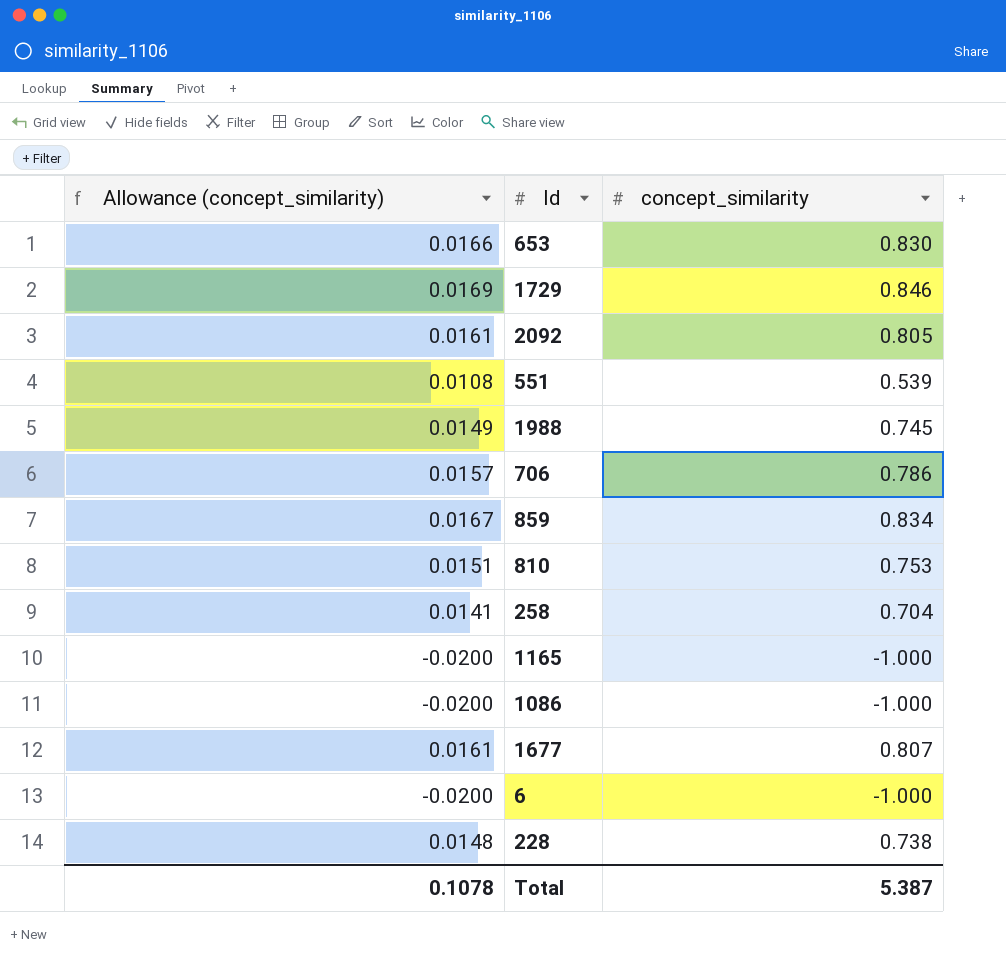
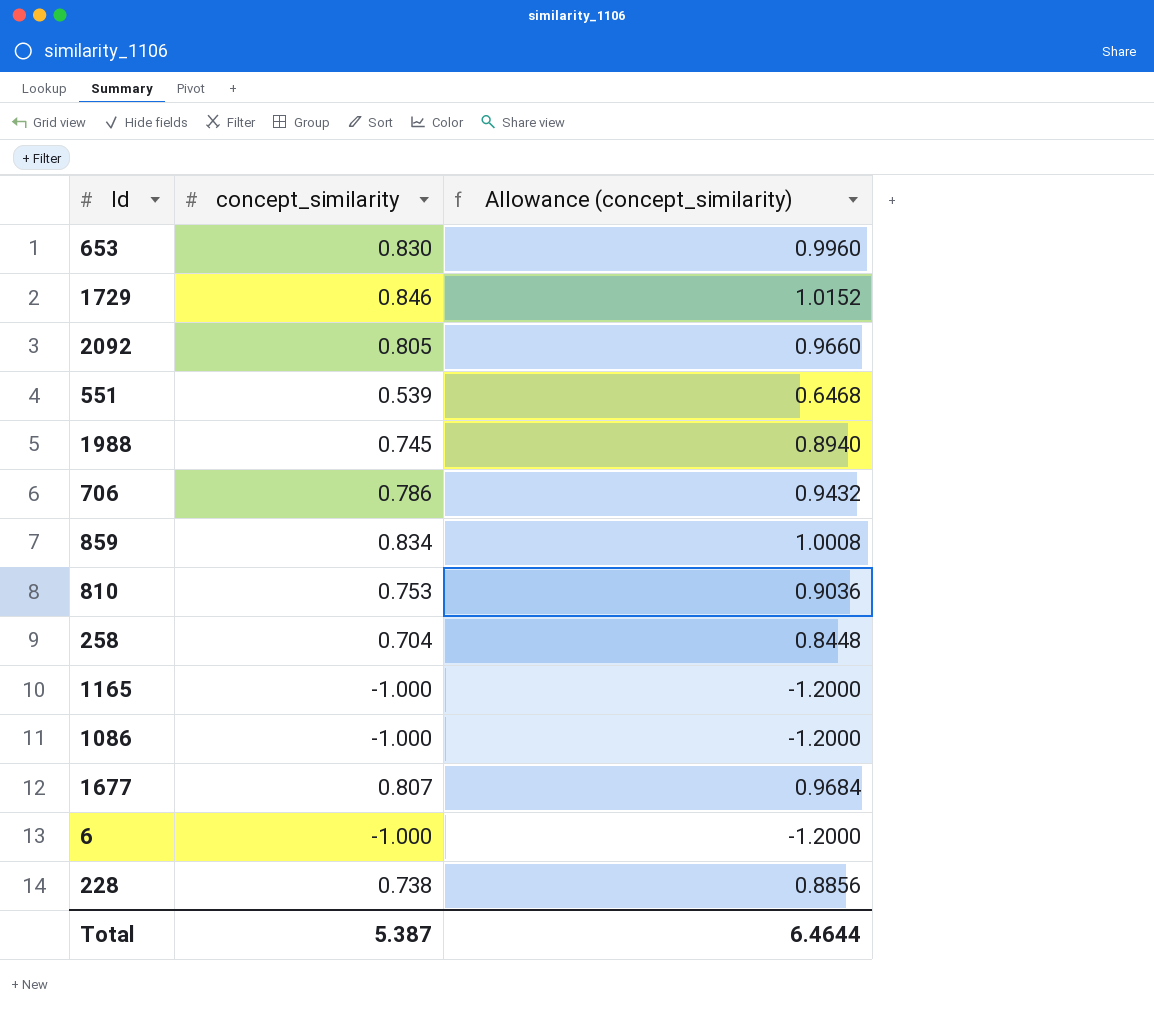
column Allowance (concept_similarity) | formula: [concept_similarity] * 0.02 -> [concept_similarity] * 1.2
column Allowance (concept_similarity) | position: 1 -> 3
Total | Allowance (concept_similarity): 0.1078 -> 6.4644

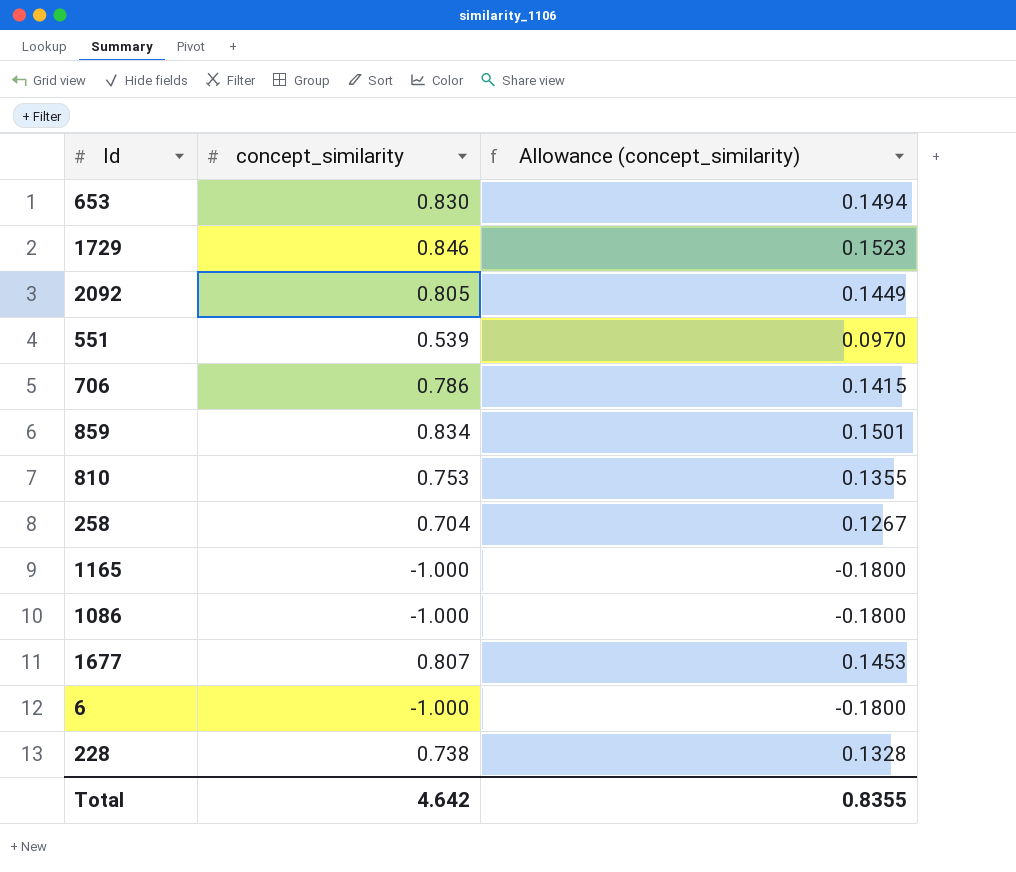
column Allowance (concept_similarity) | formula: [concept_similarity] * 1.2 -> [concept_similarity] * 0.18
row 1988: 0.745 | 0.8940 -> none
Total | concept_similarity: 5.387 -> 4.642
Total | Allowance (concept_similarity): 6.4644 -> 0.8355

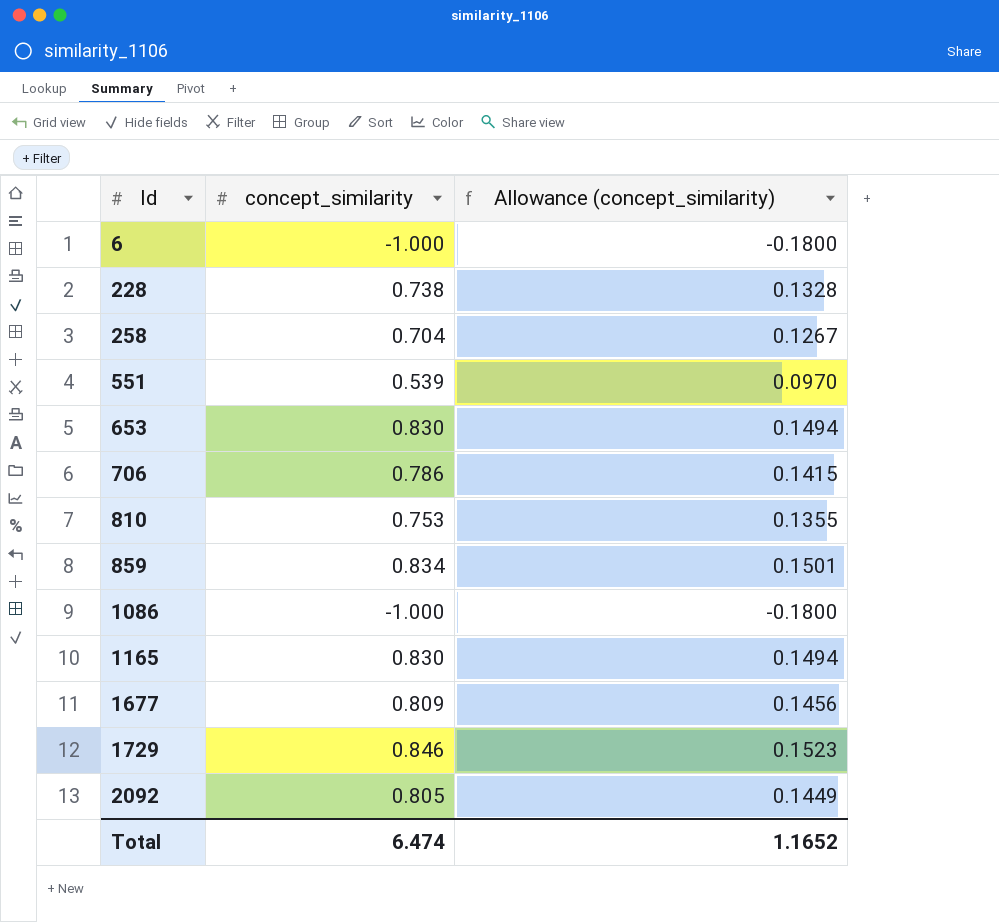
row order: none -> Id ascending
1165 | concept_similarity: -1.000 -> 0.830
1165 | Allowance (concept_similarity): -0.1800 -> 0.1494
1677 | concept_similarity: 0.807 -> 0.809
1677 | Allowance (concept_similarity): 0.1453 -> 0.1456
Total | concept_similarity: 4.642 -> 6.474
Total | Allowance (concept_similarity): 0.8355 -> 1.1652

